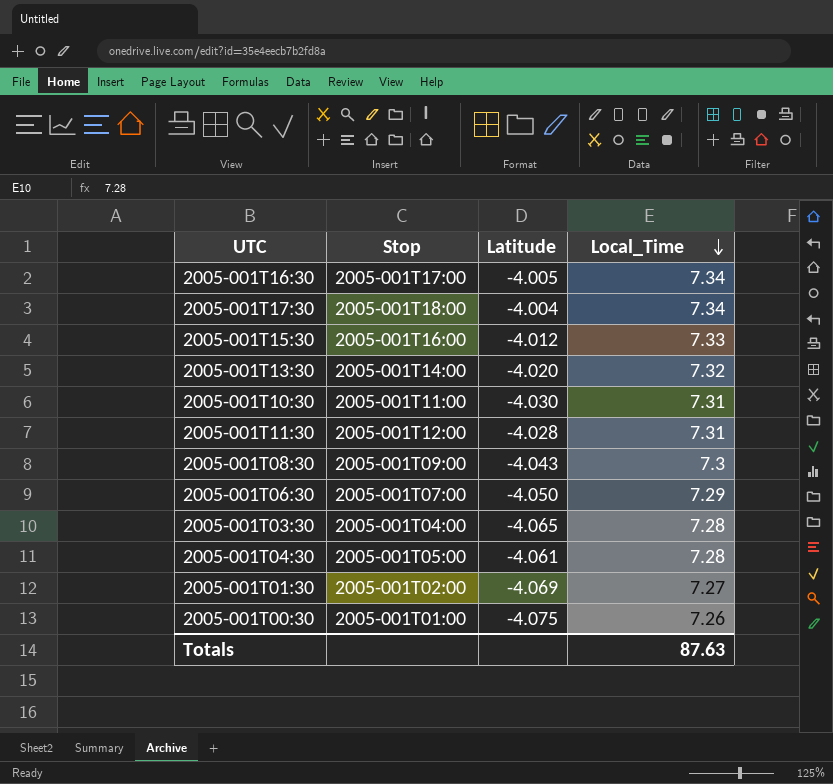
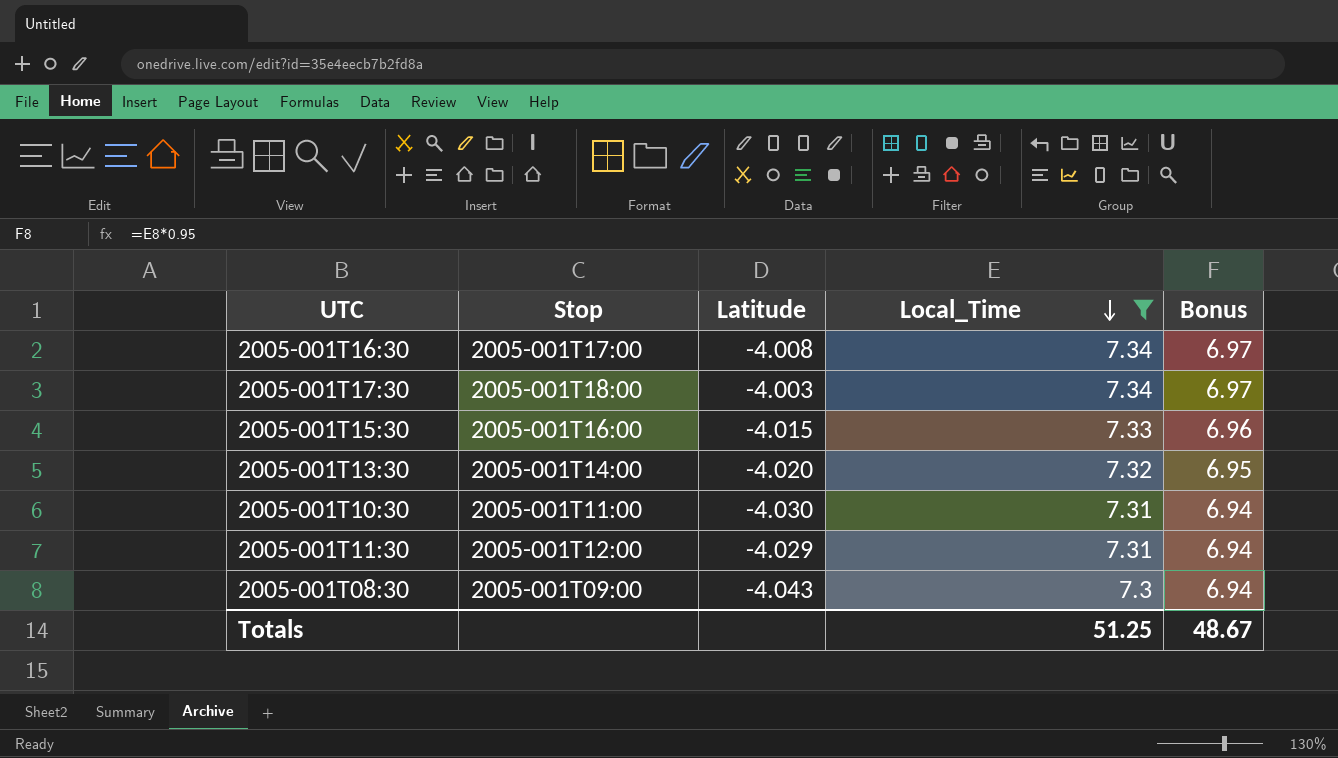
filter: none -> Local_Time >= 7.3
column Bonus | formula: none -> [Local_Time] * 0.95
2005-001T16:30 | Latitude: -4.005 -> -4.008
2005-001T17:30 | Latitude: -4.004 -> -4.003
2005-001T15:30 | Latitude: -4.012 -> -4.015
2005-001T11:30 | Latitude: -4.028 -> -4.029
Totals | Local_Time: 87.63 -> 51.25

